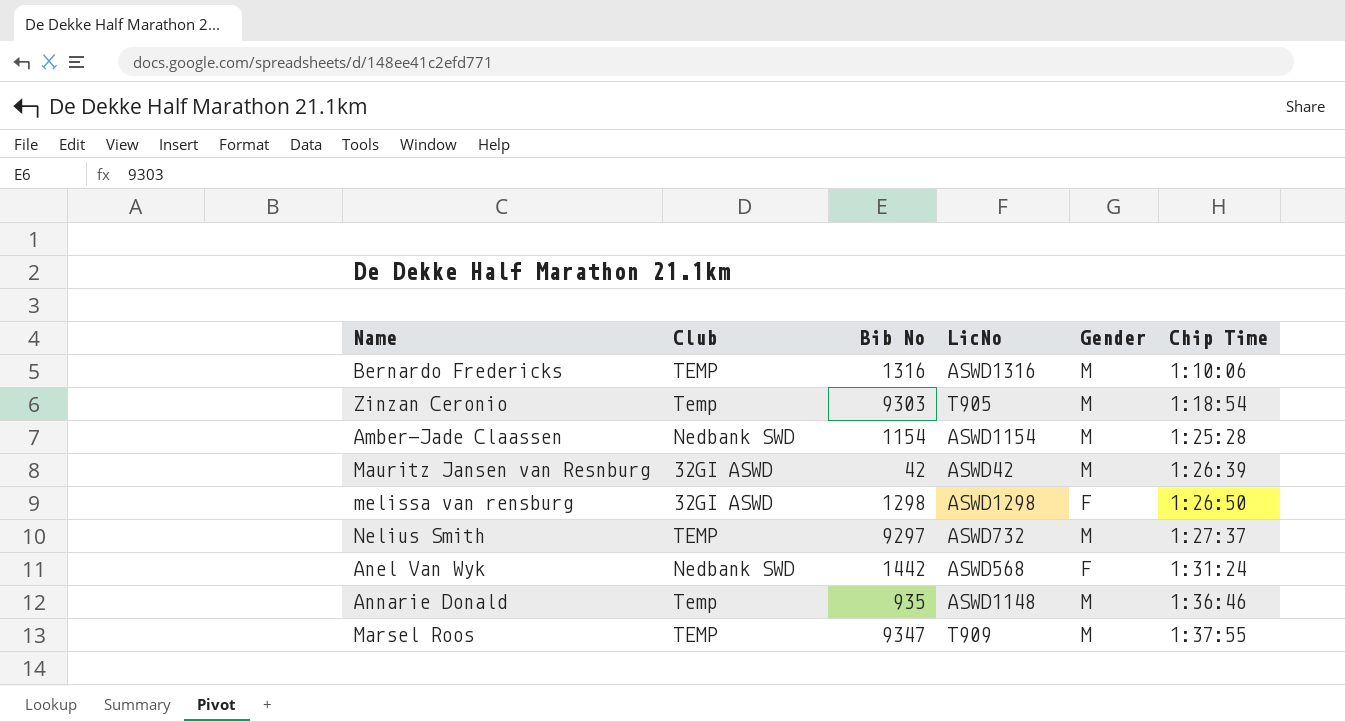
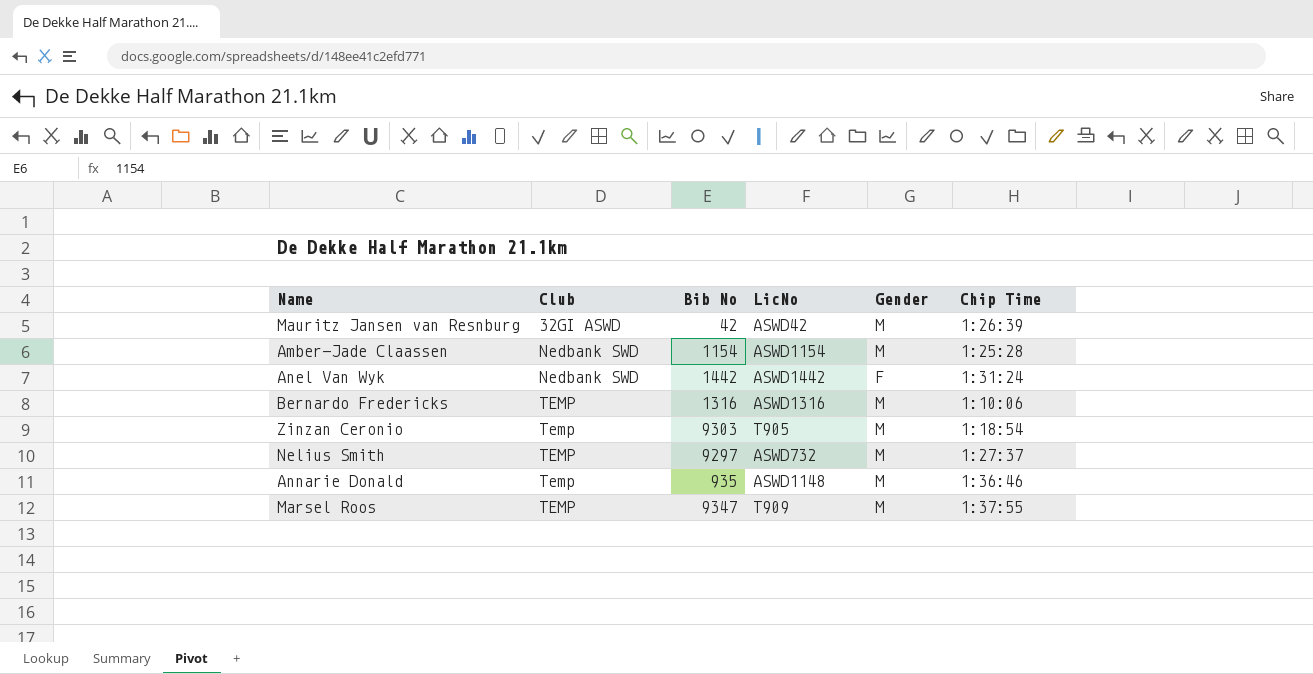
row order: Chip Time ascending -> Club ascending
row melissa van rensburg: 32GI ASWD | 1298 | ASWD1298 | F | 1:26:50 -> none
Anel Van Wyk | LicNo: ASWD568 -> ASWD1442

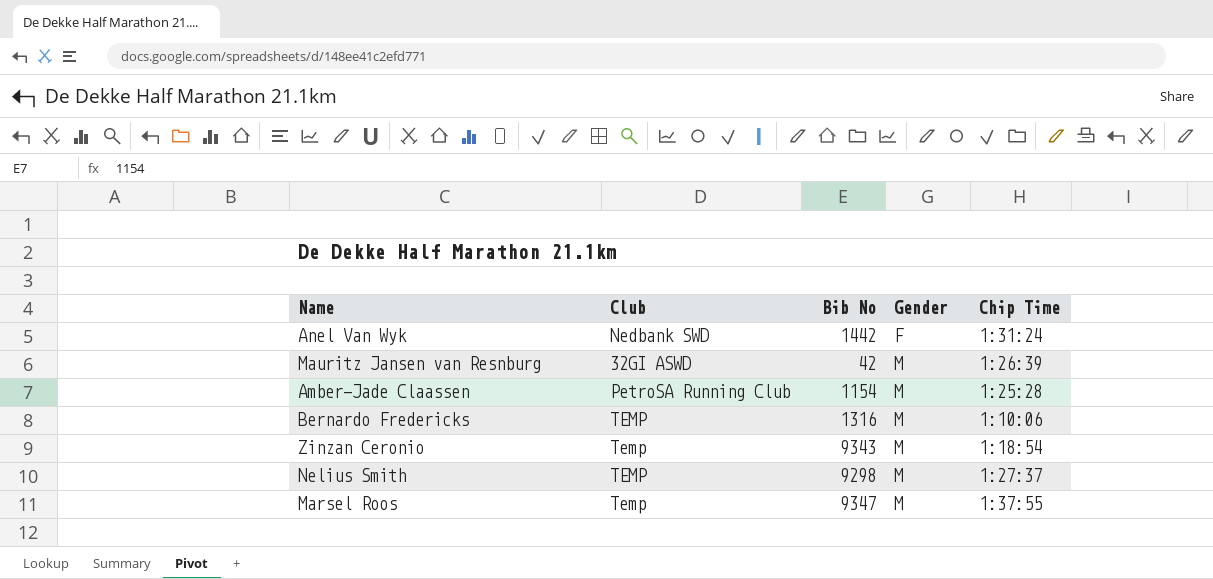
row order: Club ascending -> Gender ascending
column LicNo | position: 4 -> none
row Annarie Donald: Temp | 935 | ASWD1148 | M | 1:36:46 -> none
Amber-Jade Claassen | Club: Nedbank SWD -> PetroSA Running Club
Zinzan Ceronio | Bib No: 9303 -> 9343
Nelius Smith | Bib No: 9297 -> 9298
Marsel Roos | Club: TEMP -> Temp

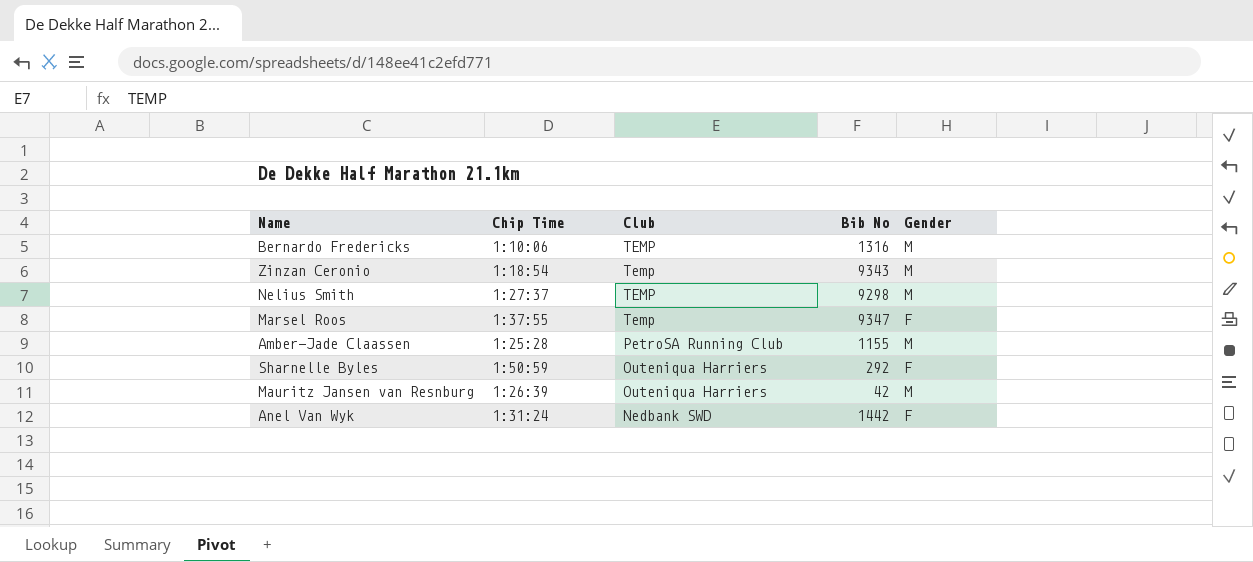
row order: Gender ascending -> Club descending
column Chip Time | position: 5 -> 2
Marsel Roos | Gender: M -> F
Amber-Jade Claassen | Bib No: 1154 -> 1155
row Sharnelle Byles: none -> 1:50:59 | Outeniqua Harriers | 292 | F
Mauritz Jansen van Resnburg | Club: 32GI ASWD -> Outeniqua Harriers

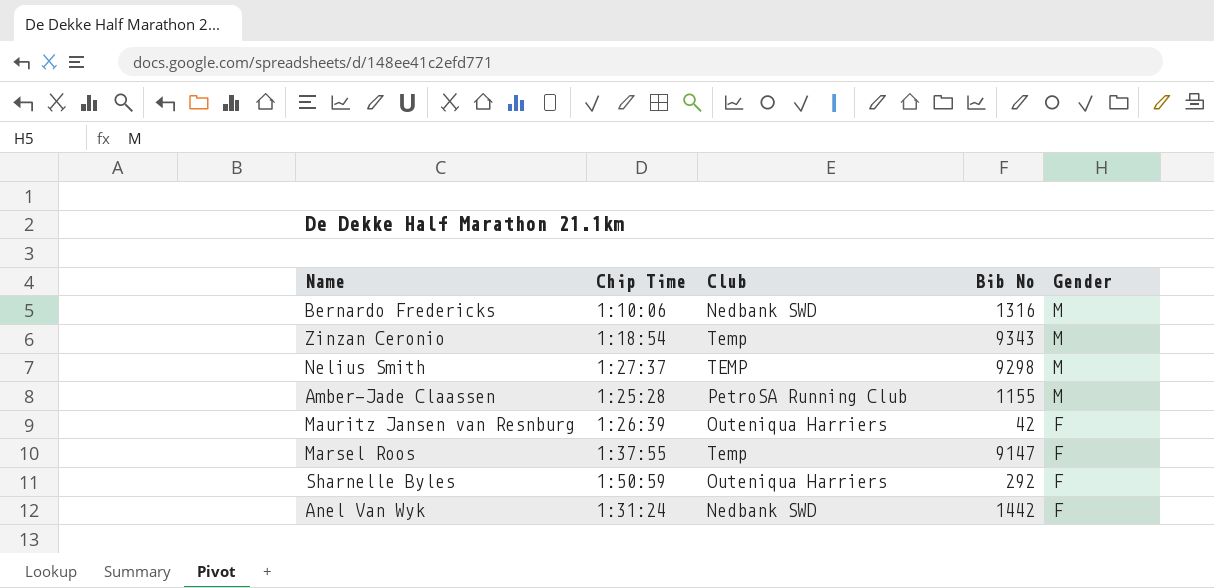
row order: Club descending -> Gender descending
Bernardo Fredericks | Club: TEMP -> Nedbank SWD
Mauritz Jansen van Resnburg | Gender: M -> F
Marsel Roos | Bib No: 9347 -> 9147

